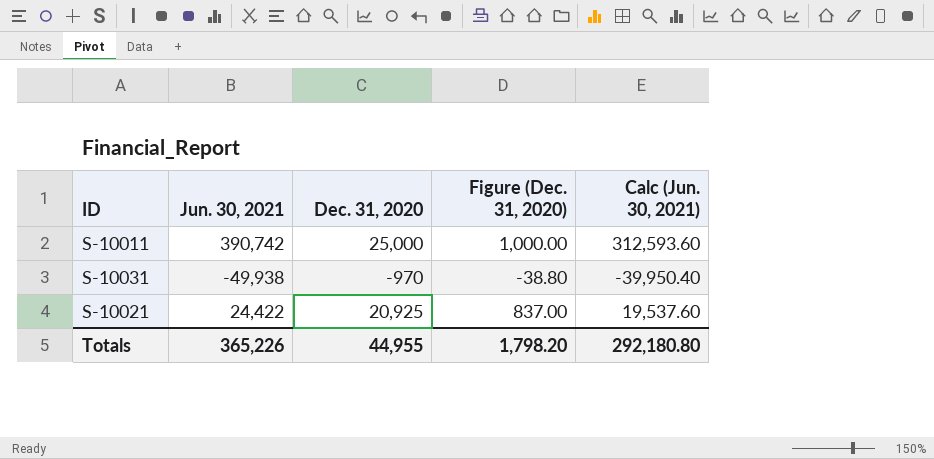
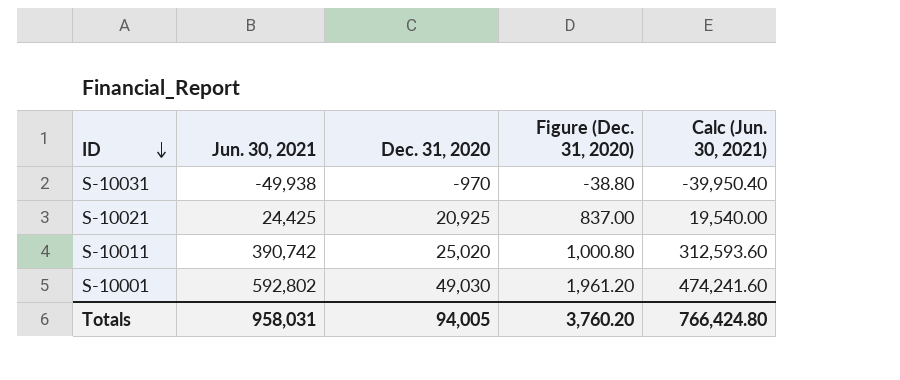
row order: none -> ID descending
S-10021 | Jun. 30, 2021: 24,422 -> 24,425
S-10021 | Calc (Jun. 30, 2021): 19,537.60 -> 19,540.00
S-10011 | Dec. 31, 2020: 25,000 -> 25,020
S-10011 | Figure (Dec. 31, 2020): 1,000.00 -> 1,000.80
row S-10001: none -> 592,802 | 49,030 | 1,961.20 | 474,241.60
Totals | Jun. 30, 2021: 365,226 -> 958,031
Totals | Dec. 31, 2020: 44,955 -> 94,005
Totals | Figure (Dec. 31, 2020): 1,798.20 -> 3,760.20
Totals | Calc (Jun. 30, 2021): 292,180.80 -> 766,424.80

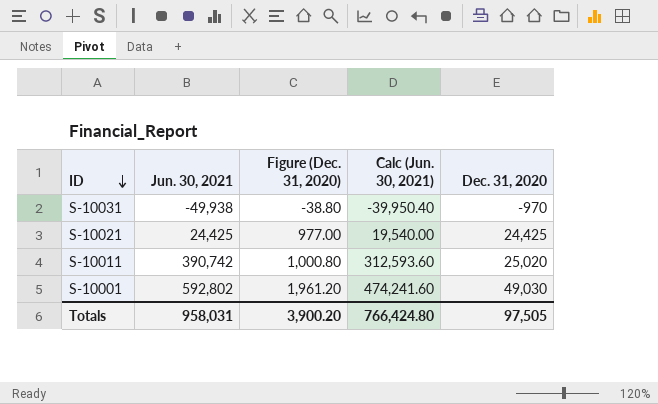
column Dec. 31, 2020 | position: 3 -> 5
S-10021 | Figure (Dec. 31, 2020): 837.00 -> 977.00
S-10021 | Dec. 31, 2020: 20,925 -> 24,425
Totals | Figure (Dec. 31, 2020): 3,760.20 -> 3,900.20
Totals | Dec. 31, 2020: 94,005 -> 97,505

